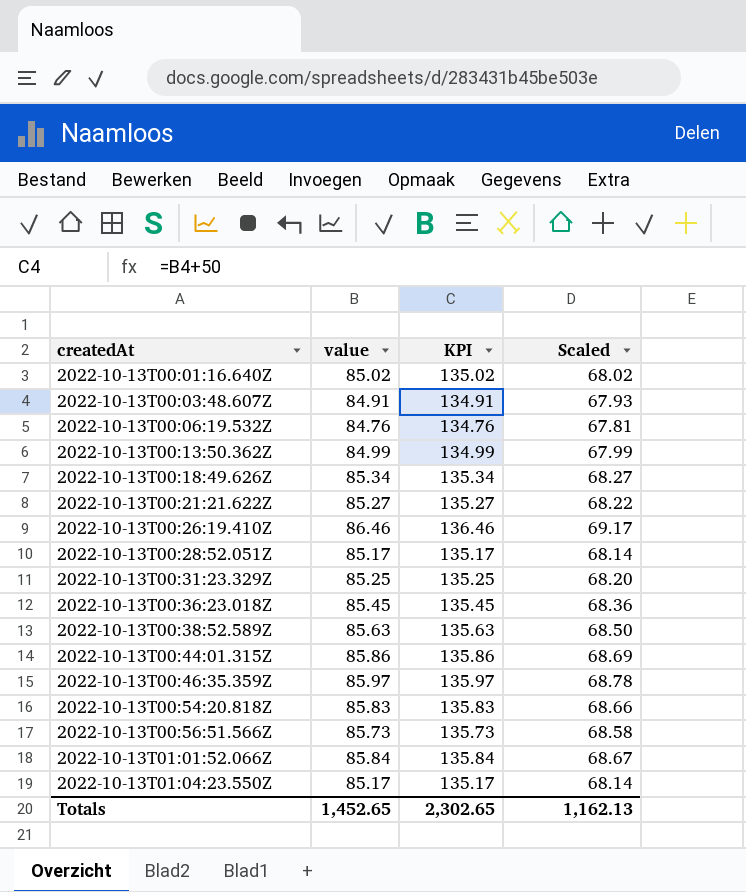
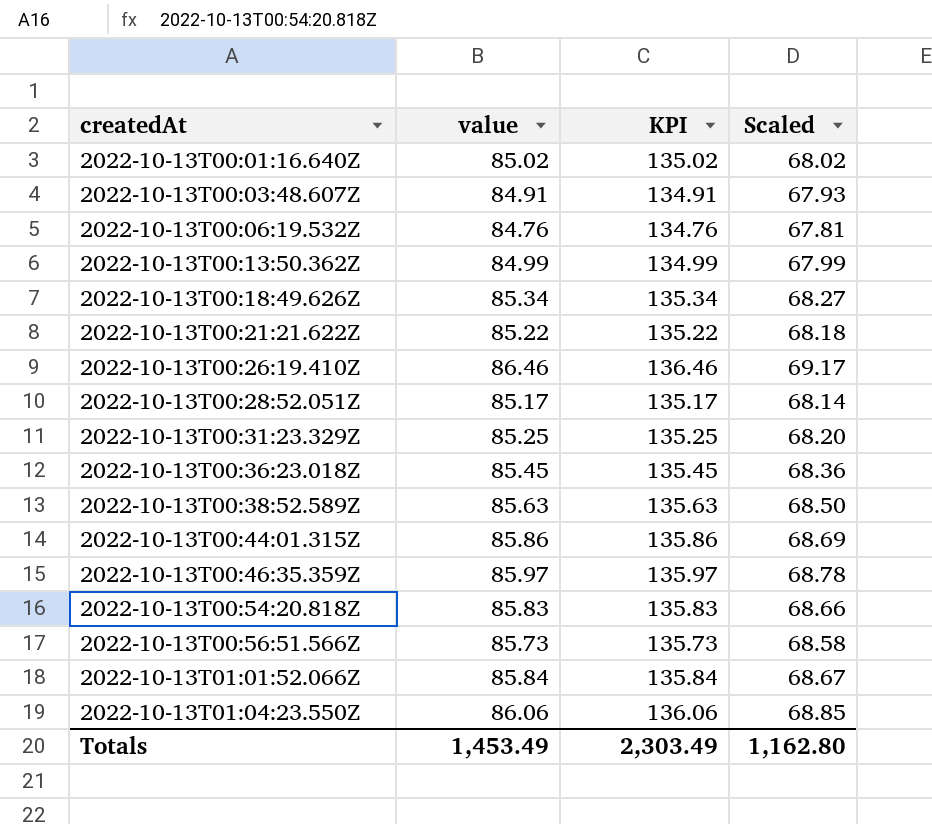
2022-10-13T00:21:21.622Z | value: 85.27 -> 85.22
2022-10-13T00:21:21.622Z | KPI: 135.27 -> 135.22
2022-10-13T00:21:21.622Z | Scaled: 68.22 -> 68.18
2022-10-13T01:04:23.550Z | value: 85.17 -> 86.06
2022-10-13T01:04:23.550Z | KPI: 135.17 -> 136.06
2022-10-13T01:04:23.550Z | Scaled: 68.14 -> 68.85
Totals | value: 1,452.65 -> 1,453.49
Totals | KPI: 2,302.65 -> 2,303.49
Totals | Scaled: 1,162.13 -> 1,162.80

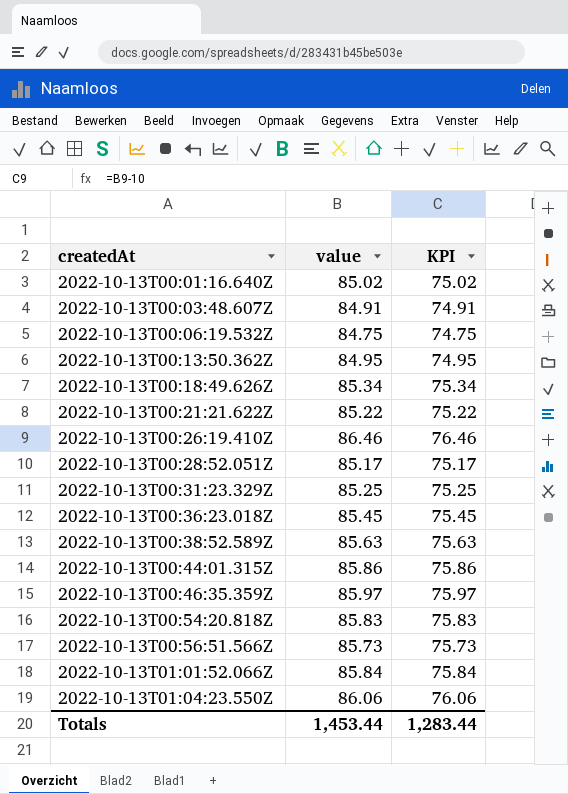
column Scaled | formula: [value] * 0.8 -> none
column KPI | formula: [value] + 50 -> [value] - 10
2022-10-13T00:06:19.532Z | value: 84.76 -> 84.75
2022-10-13T00:13:50.362Z | value: 84.99 -> 84.95
Totals | value: 1,453.49 -> 1,453.44
Totals | KPI: 2,303.49 -> 1,283.44

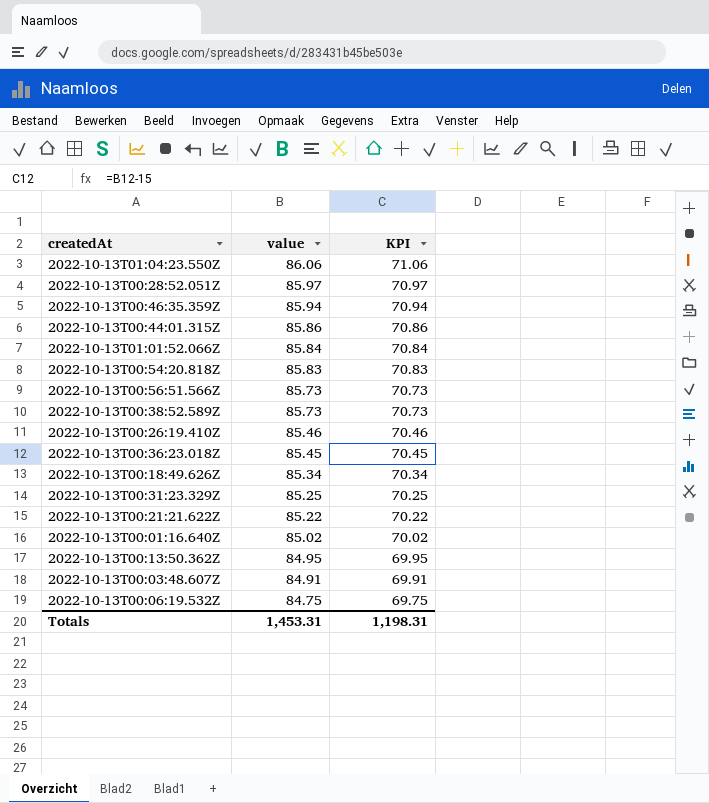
row order: createdAt ascending -> value descending
column KPI | formula: [value] - 10 -> [value] - 15
2022-10-13T00:28:52.051Z | value: 85.17 -> 85.97
2022-10-13T00:46:35.359Z | value: 85.97 -> 85.94
2022-10-13T00:38:52.589Z | value: 85.63 -> 85.73
2022-10-13T00:26:19.410Z | value: 86.46 -> 85.46
Totals | value: 1,453.44 -> 1,453.31
Totals | KPI: 1,283.44 -> 1,198.31

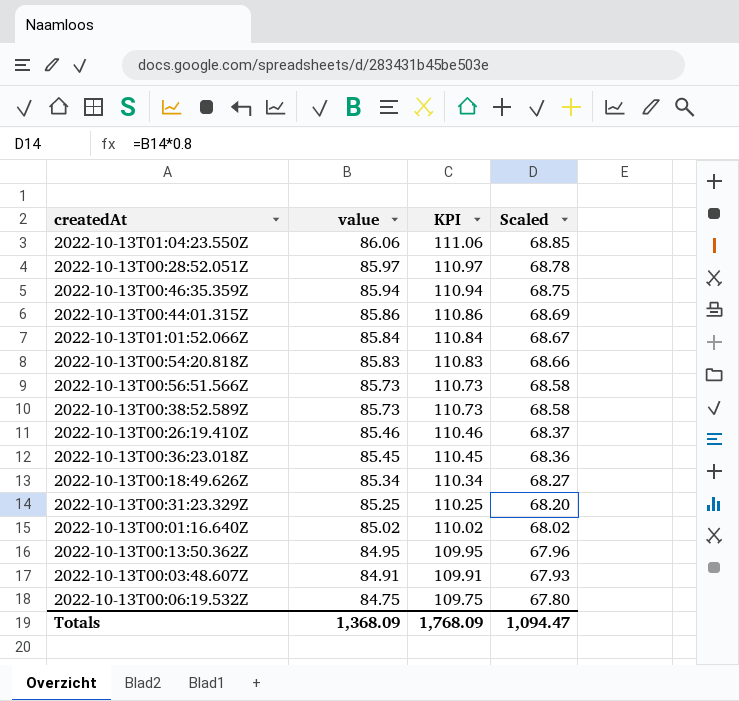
column KPI | formula: [value] - 15 -> [value] + 25
column Scaled | formula: none -> [value] * 0.8
row 2022-10-13T00:21:21.622Z: 85.22 | 70.22 -> none
Totals | value: 1,453.31 -> 1,368.09
Totals | KPI: 1,198.31 -> 1,768.09

